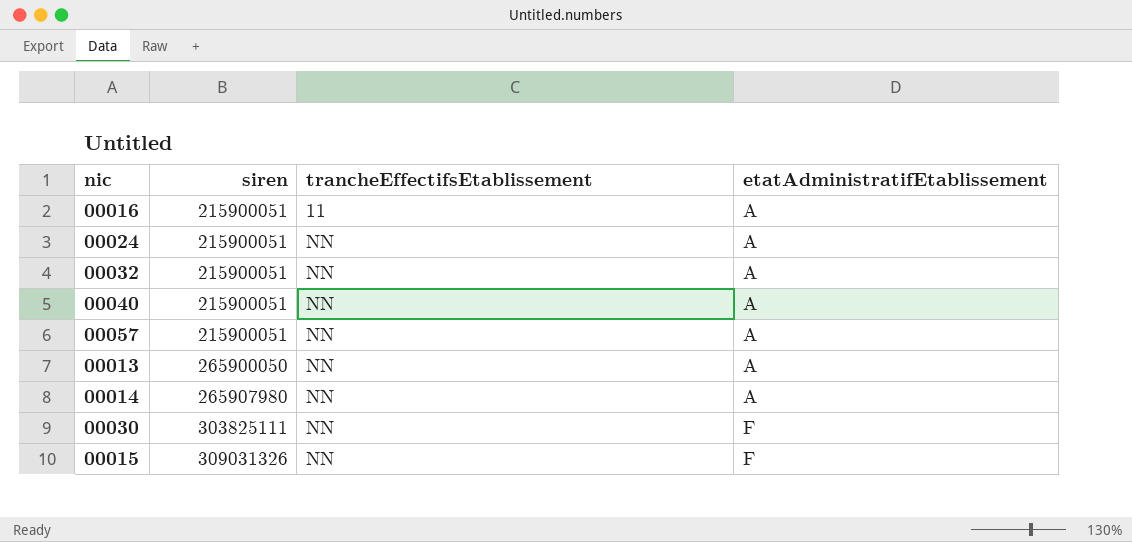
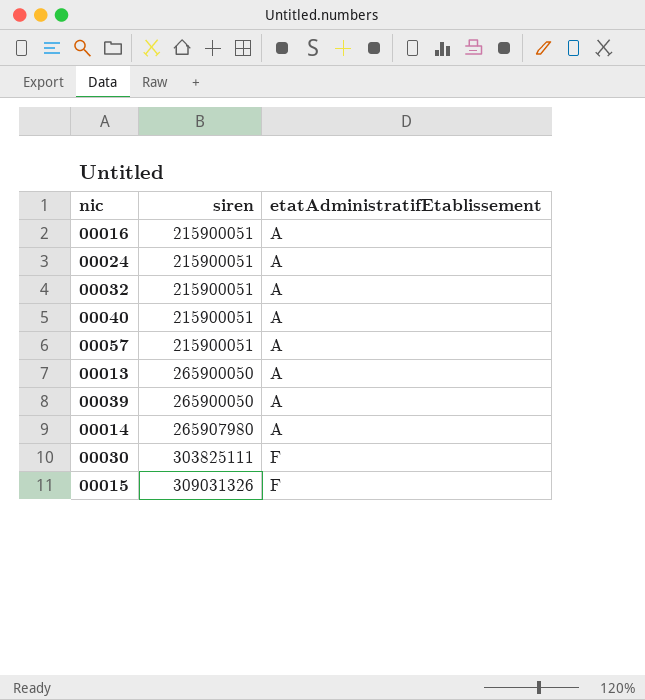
column trancheEffectifsEtablissement | position: 3 -> none
row 00039: none -> 265900050 | A

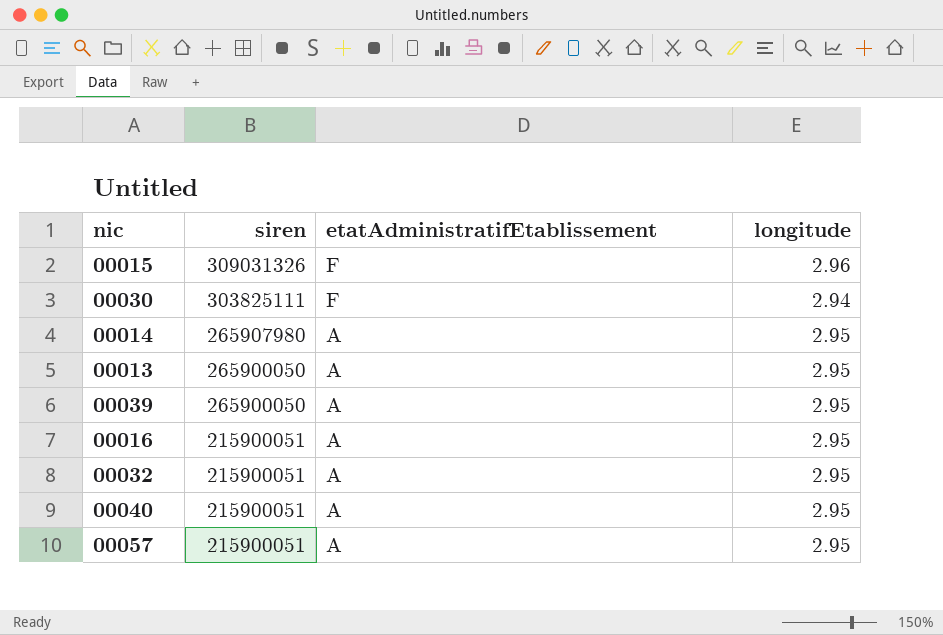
row order: siren ascending -> siren descending
column longitude | position: none -> 4
row 00024: 215900051 | A -> none

